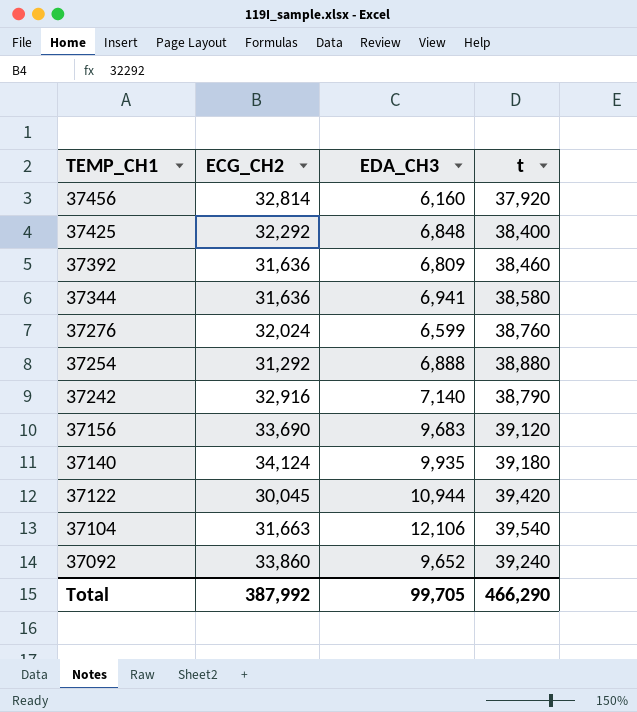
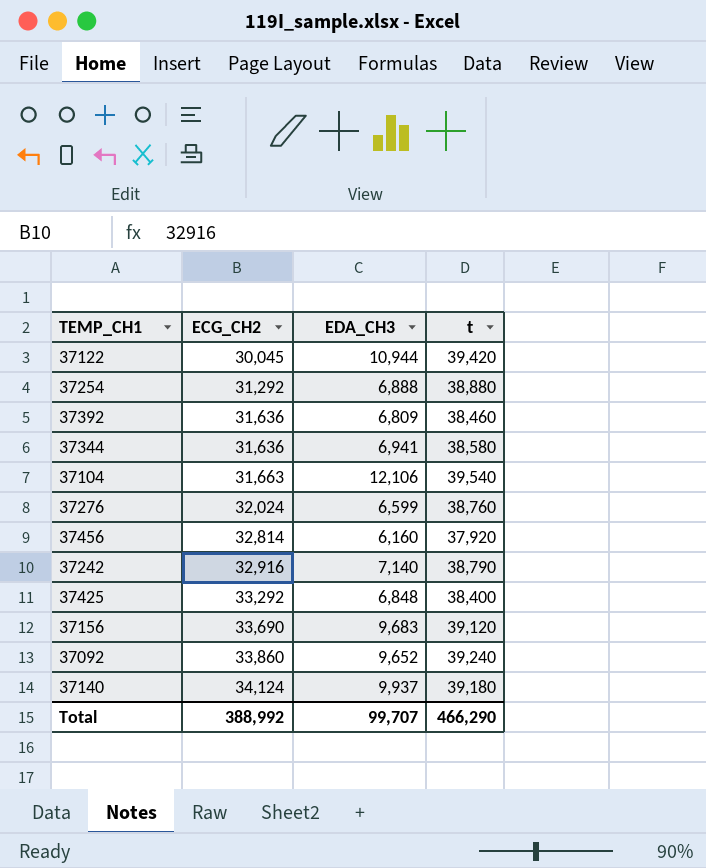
row order: TEMP_CH1 descending -> ECG_CH2 ascending
37425 | ECG_CH2: 32,292 -> 33,292
37140 | EDA_CH3: 9,935 -> 9,937
Total | ECG_CH2: 387,992 -> 388,992
Total | EDA_CH3: 99,705 -> 99,707

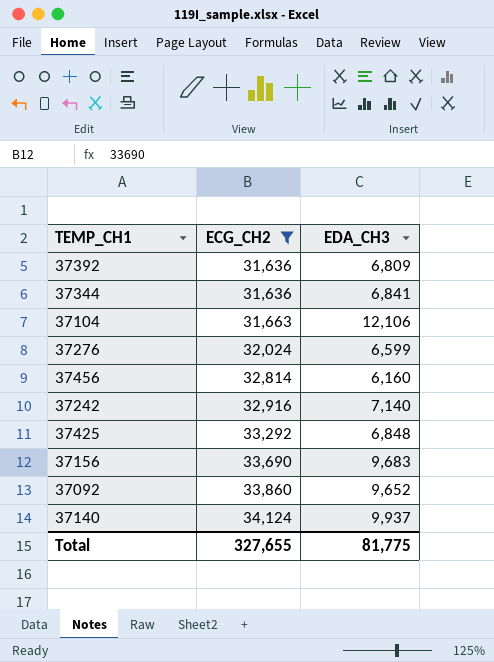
filter: none -> ECG_CH2 >= 31,636
column t | position: 4 -> none
37344 | EDA_CH3: 6,941 -> 6,841
Total | ECG_CH2: 388,992 -> 327,655
Total | EDA_CH3: 99,707 -> 81,775

